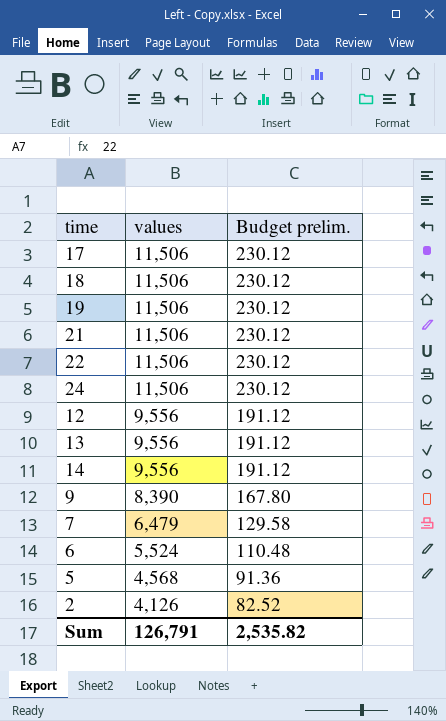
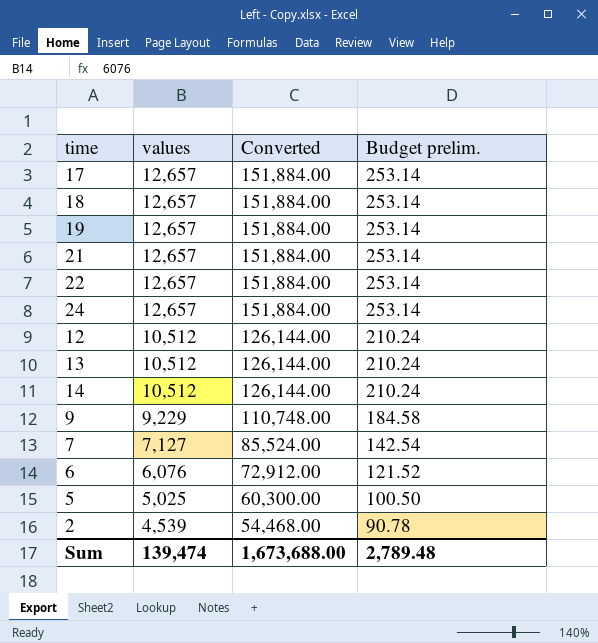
column Converted | formula: none -> [values] * 12
17 | values: 11,506 -> 12,657
17 | Budget prelim.: 230.12 -> 253.14
18 | values: 11,506 -> 12,657
18 | Budget prelim.: 230.12 -> 253.14
19 | values: 11,506 -> 12,657
19 | Budget prelim.: 230.12 -> 253.14
21 | values: 11,506 -> 12,657
21 | Budget prelim.: 230.12 -> 253.14
22 | values: 11,506 -> 12,657
22 | Budget prelim.: 230.12 -> 253.14
24 | values: 11,506 -> 12,657
24 | Budget prelim.: 230.12 -> 253.14
12 | values: 9,556 -> 10,512
12 | Budget prelim.: 191.12 -> 210.24
13 | values: 9,556 -> 10,512
13 | Budget prelim.: 191.12 -> 210.24
14 | values: 9,556 -> 10,512
14 | Budget prelim.: 191.12 -> 210.24
9 | values: 8,390 -> 9,229
9 | Budget prelim.: 167.80 -> 184.58
7 | values: 6,479 -> 7,127
7 | Budget prelim.: 129.58 -> 142.54
6 | values: 5,524 -> 6,076
6 | Budget prelim.: 110.48 -> 121.52
5 | values: 4,568 -> 5,025
5 | Budget prelim.: 91.36 -> 100.50
2 | values: 4,126 -> 4,539
2 | Budget prelim.: 82.52 -> 90.78
Sum | values: 126,791 -> 139,474
Sum | Budget prelim.: 2,535.82 -> 2,789.48

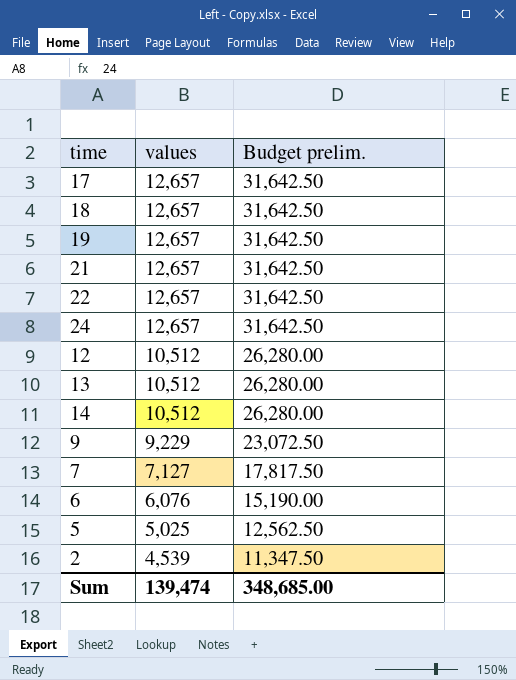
column Converted | formula: [values] * 12 -> none
column Budget prelim. | formula: [values] * 0.02 -> [values] * 2.5
Sum | Budget prelim.: 2,789.48 -> 348,685.00

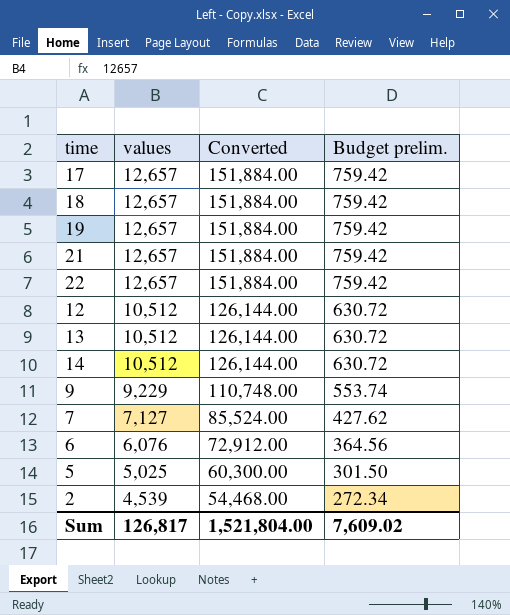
column Converted | formula: none -> [values] * 12
column Budget prelim. | formula: [values] * 2.5 -> [values] * 0.06
row 24: 12,657 | 31,642.50 -> none
Sum | values: 139,474 -> 126,817
Sum | Budget prelim.: 348,685.00 -> 7,609.02

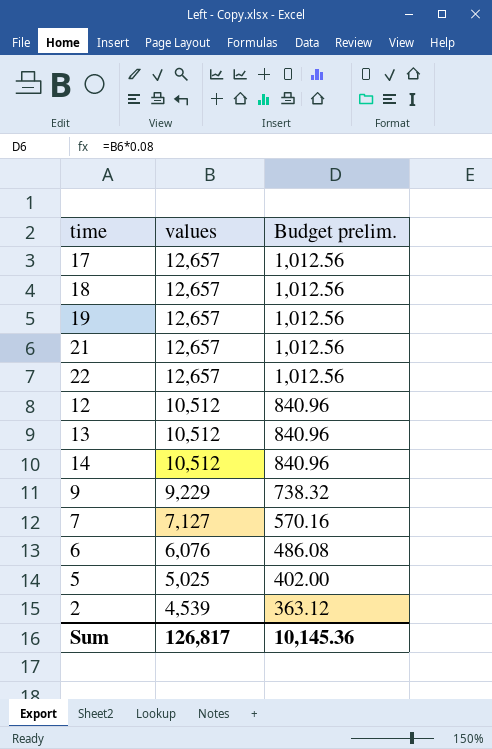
column Converted | formula: [values] * 12 -> none
column Budget prelim. | formula: [values] * 0.06 -> [values] * 0.08
Sum | Budget prelim.: 7,609.02 -> 10,145.36

